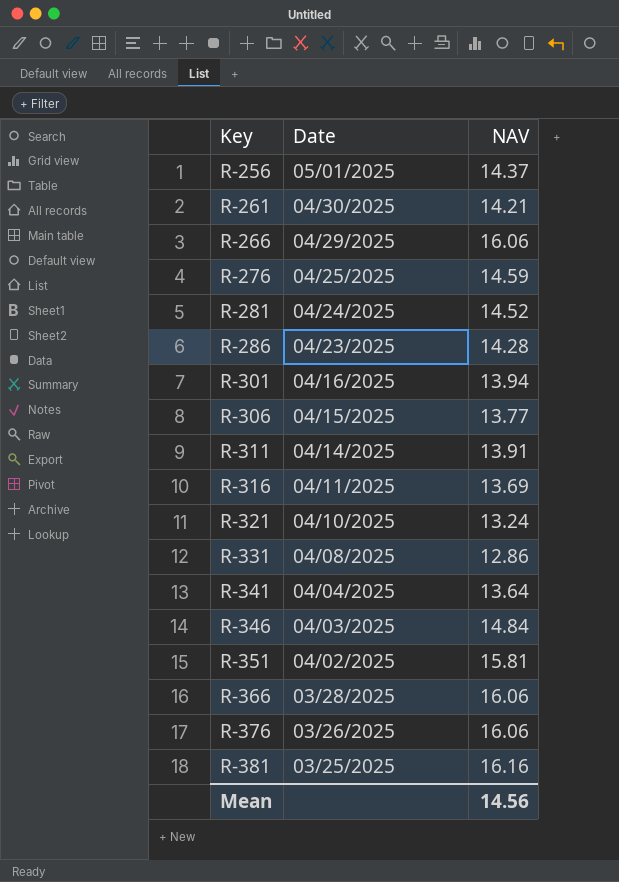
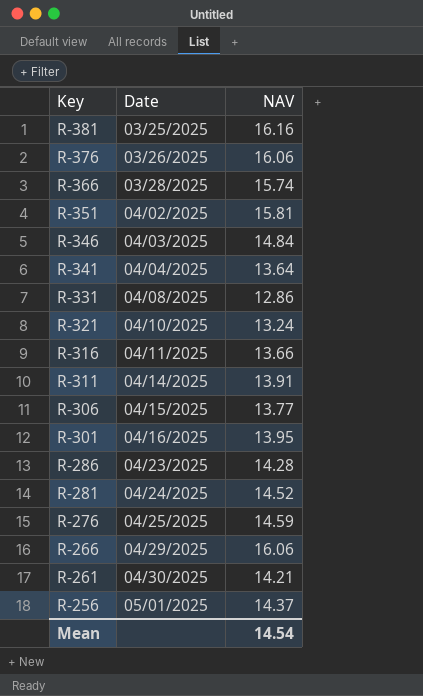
row order: Key ascending -> Key descending
R-366 | NAV: 16.06 -> 15.74
R-316 | NAV: 13.69 -> 13.66
R-301 | NAV: 13.94 -> 13.95
Mean | NAV: 14.56 -> 14.54

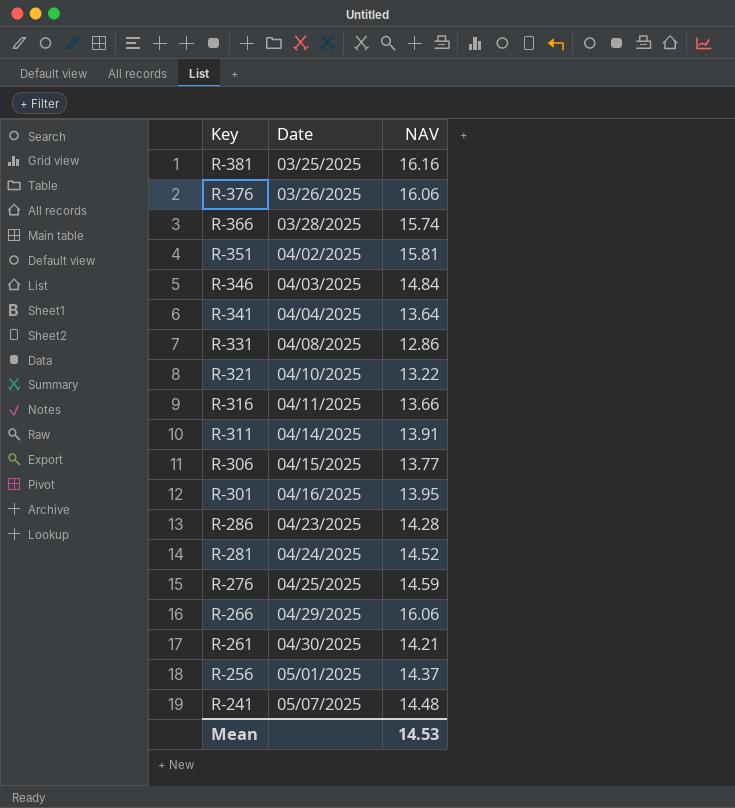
R-321 | NAV: 13.24 -> 13.22
row R-241: none -> 05/07/2025 | 14.48
Mean | NAV: 14.54 -> 14.53

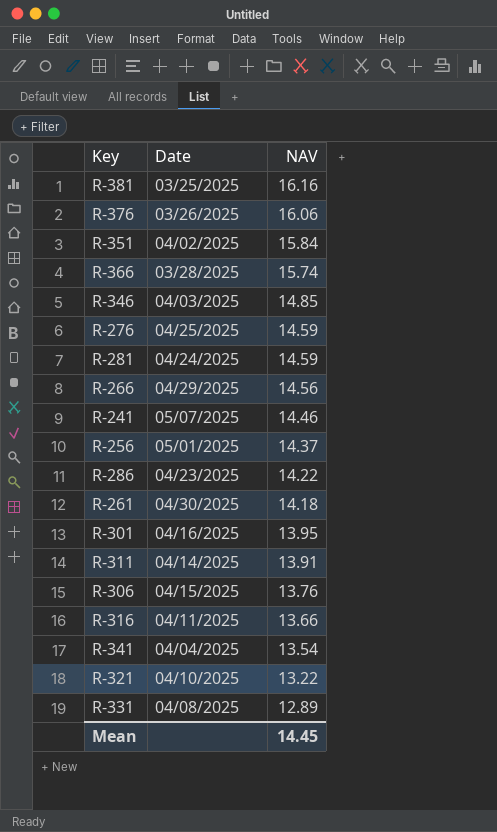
row order: Key descending -> NAV descending
R-351 | NAV: 15.81 -> 15.84
R-346 | NAV: 14.84 -> 14.85
R-281 | NAV: 14.52 -> 14.59
R-266 | NAV: 16.06 -> 14.56
R-241 | NAV: 14.48 -> 14.46
R-286 | NAV: 14.28 -> 14.22
R-261 | NAV: 14.21 -> 14.18
R-306 | NAV: 13.77 -> 13.76
R-341 | NAV: 13.64 -> 13.54
R-331 | NAV: 12.86 -> 12.89
Mean | NAV: 14.53 -> 14.45

